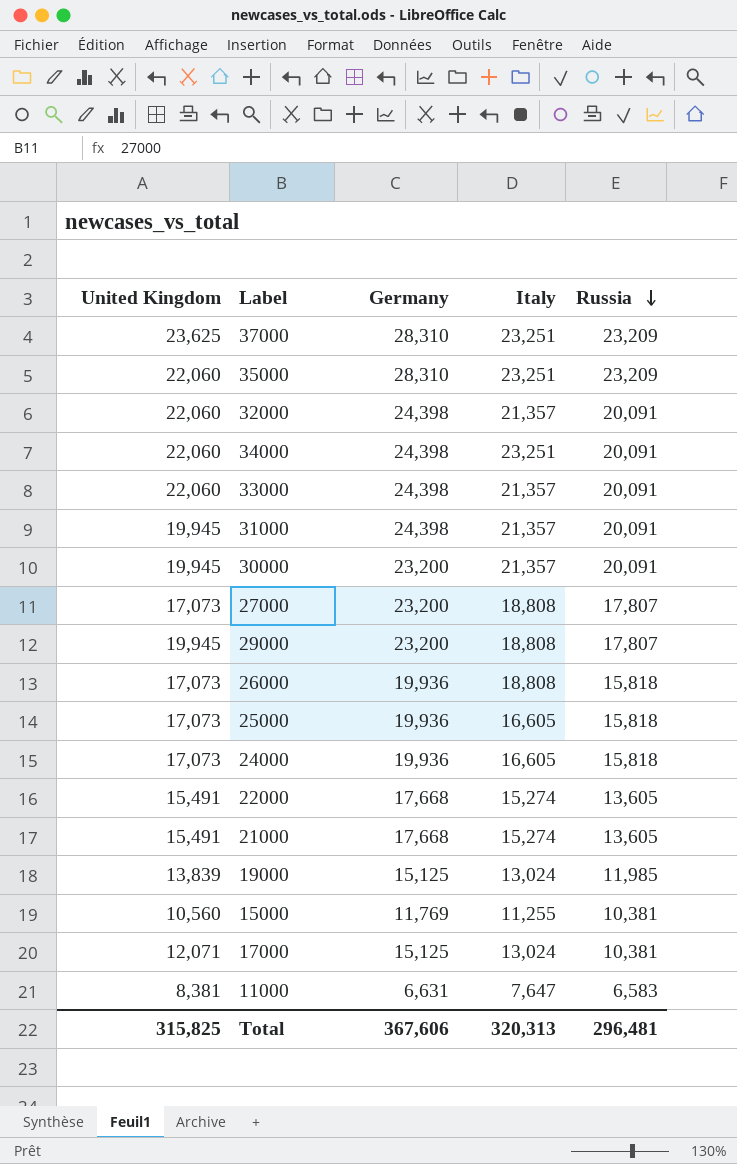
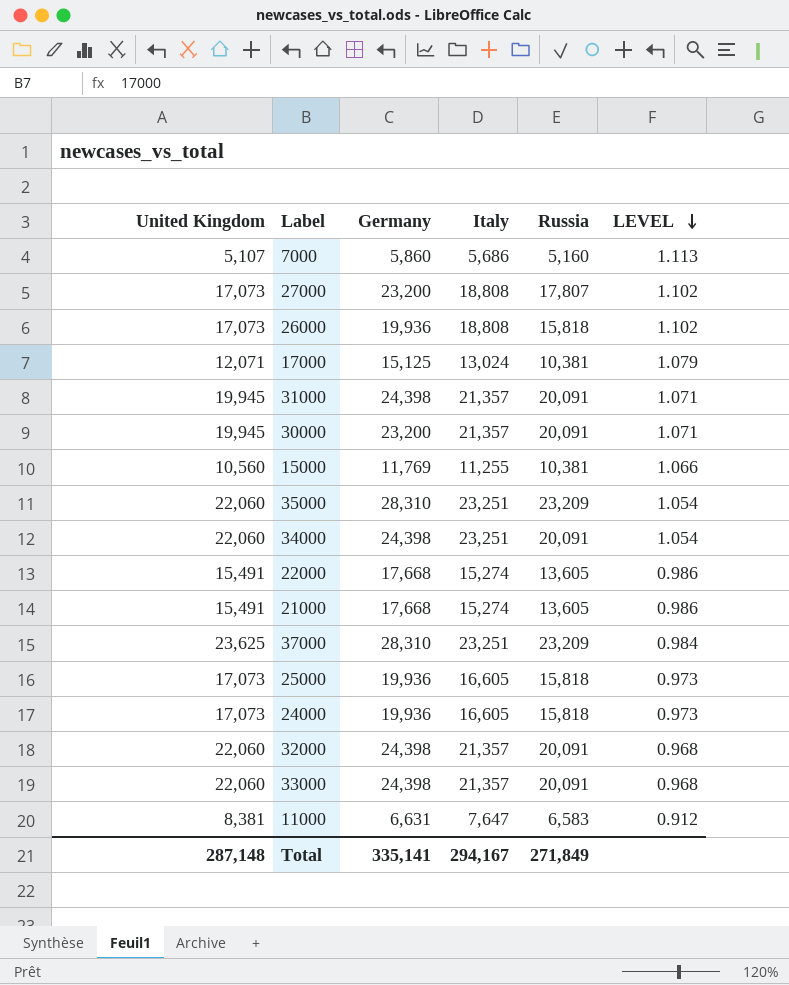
row order: Russia descending -> LEVEL descending
column LEVEL | formula: none -> [Italy] / [United Kingdom]
row 29000: 19,945 | 23,200 | 18,808 | 17,807 -> none
row 19000: 13,839 | 15,125 | 13,024 | 11,985 -> none
row 7000: none -> 5,107 | 5,860 | 5,686 | 5,160 | 1.113
Total | United Kingdom: 315,825 -> 287,148
Total | Germany: 367,606 -> 335,141
Total | Italy: 320,313 -> 294,167
Total | Russia: 296,481 -> 271,849

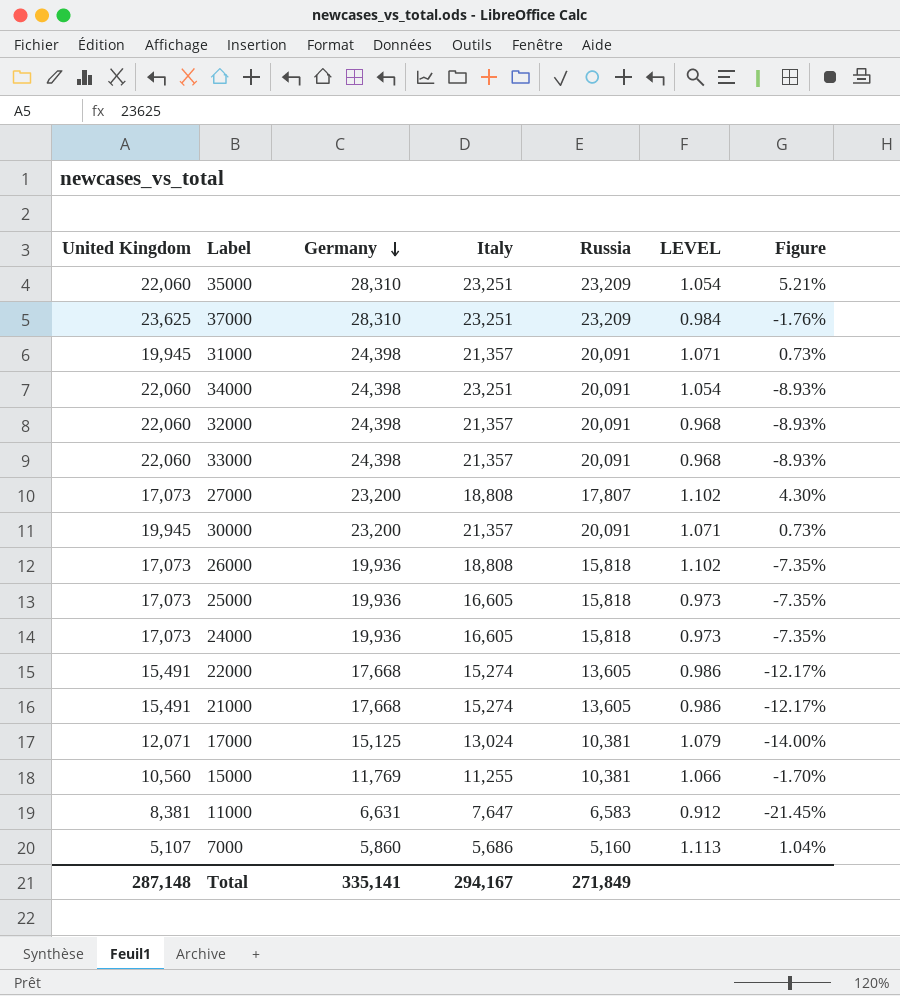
row order: LEVEL descending -> Germany descending
column Figure | formula: none -> ([Russia] - [United Kingdom]) / [United Kingdom]

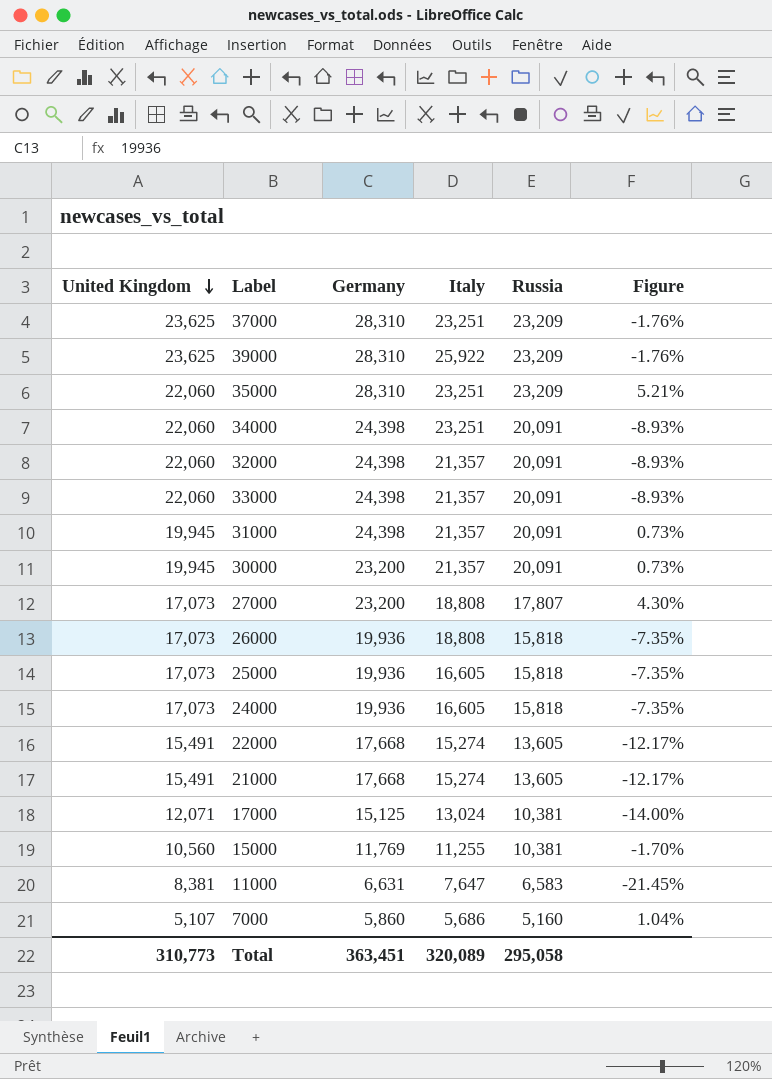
row order: Germany descending -> United Kingdom descending
column LEVEL | formula: [Italy] / [United Kingdom] -> none
row 39000: none -> 23,625 | 28,310 | 25,922 | 23,209 | -1.76%
Total | United Kingdom: 287,148 -> 310,773
Total | Germany: 335,141 -> 363,451
Total | Italy: 294,167 -> 320,089
Total | Russia: 271,849 -> 295,058

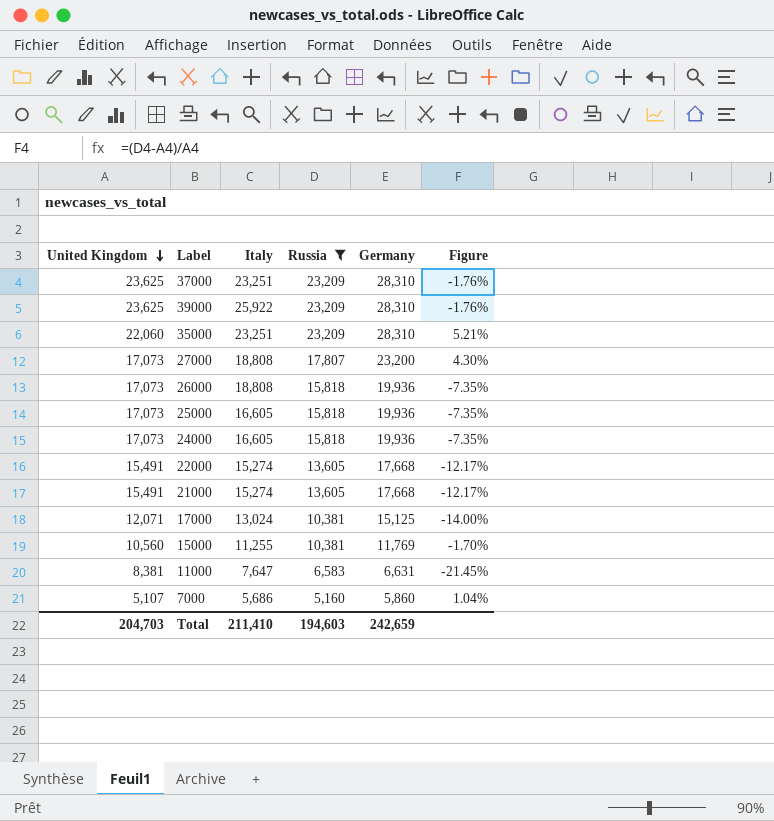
filter: none -> Russia != 20,091
column Germany | position: 3 -> 5
Total | United Kingdom: 310,773 -> 204,703
Total | Italy: 320,089 -> 211,410
Total | Russia: 295,058 -> 194,603
Total | Germany: 363,451 -> 242,659

